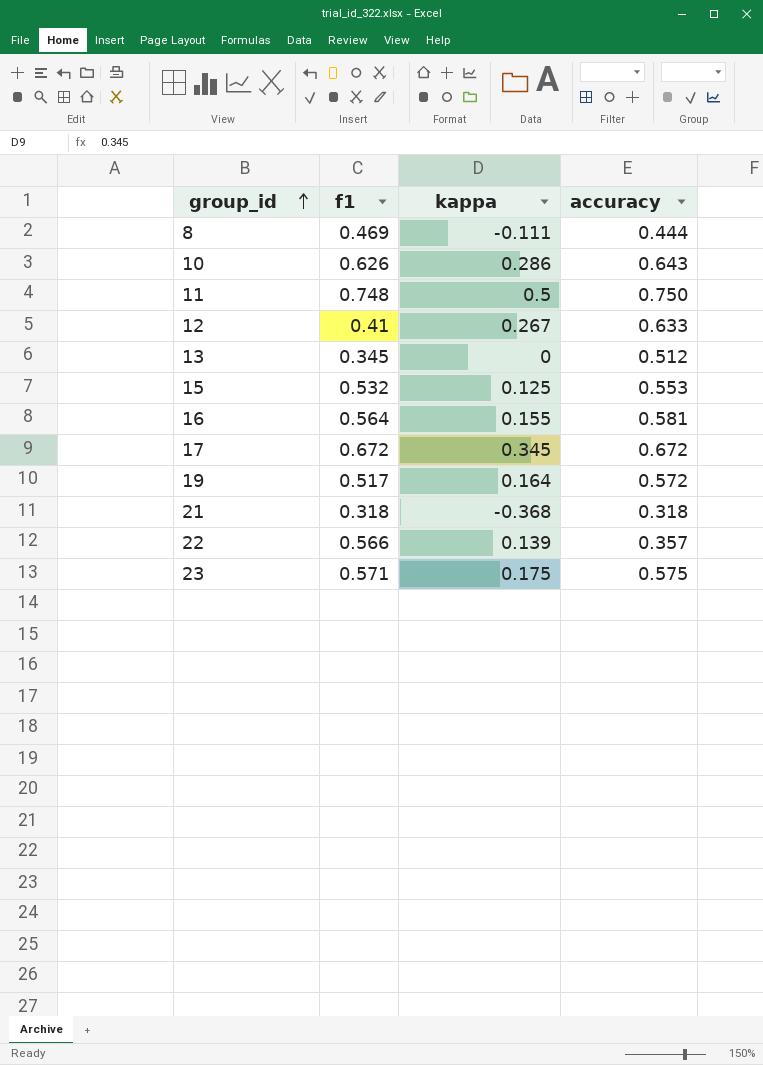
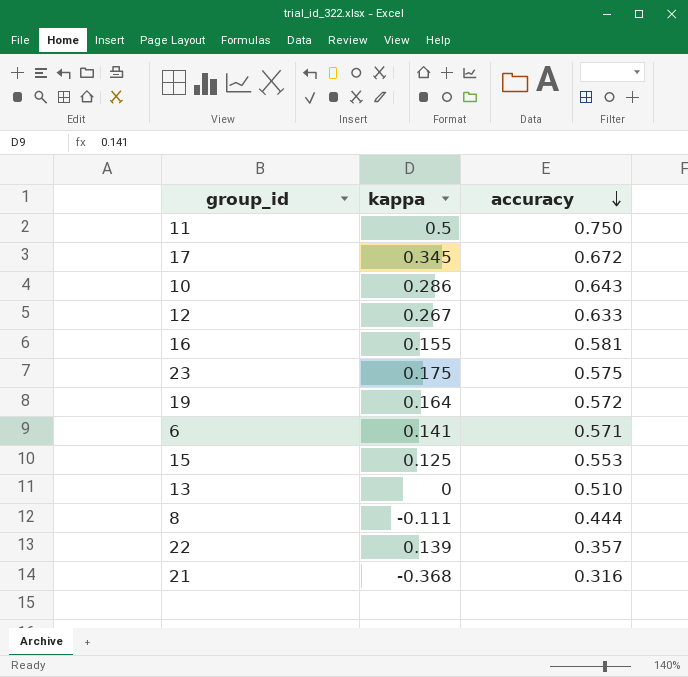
row order: group_id ascending -> accuracy descending
column f1 | position: 2 -> none
row 6: none -> 0.141 | 0.571
13 | accuracy: 0.512 -> 0.510
21 | accuracy: 0.318 -> 0.316

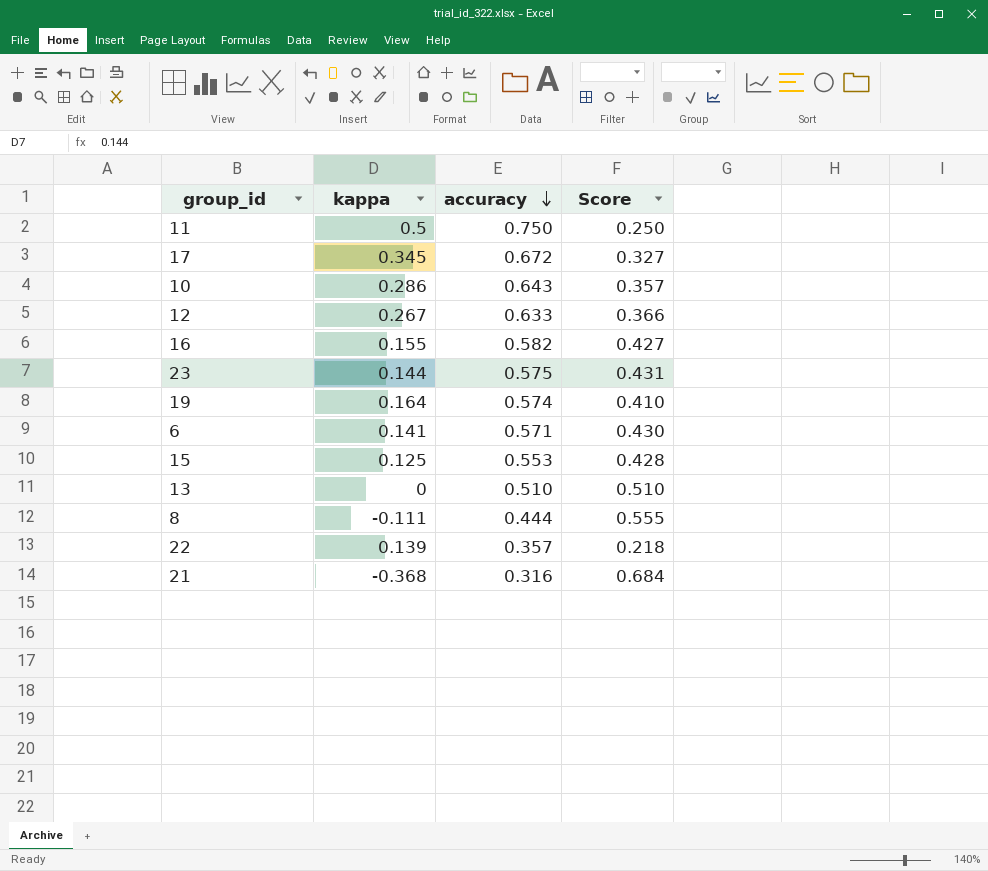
column Score | formula: none -> [accuracy] - [kappa]
16 | accuracy: 0.581 -> 0.582
23 | kappa: 0.175 -> 0.144
19 | accuracy: 0.572 -> 0.574

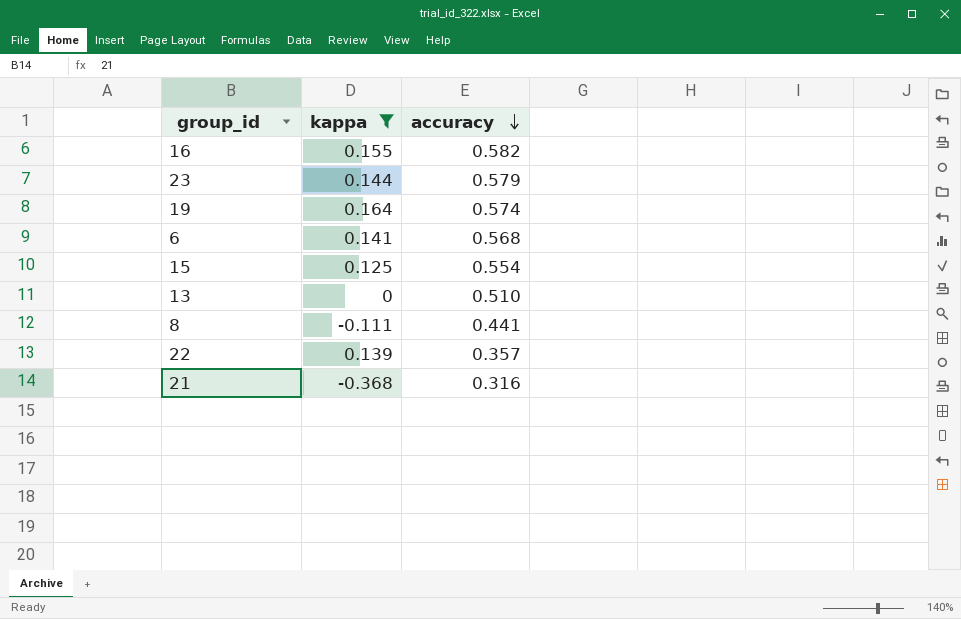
filter: none -> kappa <= 0.164
column Score | formula: [accuracy] - [kappa] -> none
23 | accuracy: 0.575 -> 0.579
6 | accuracy: 0.571 -> 0.568
15 | accuracy: 0.553 -> 0.554
8 | accuracy: 0.444 -> 0.441

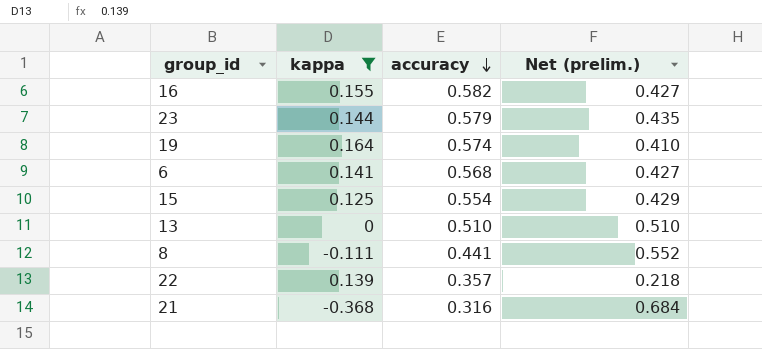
column Net (prelim.) | formula: none -> [accuracy] - [kappa]

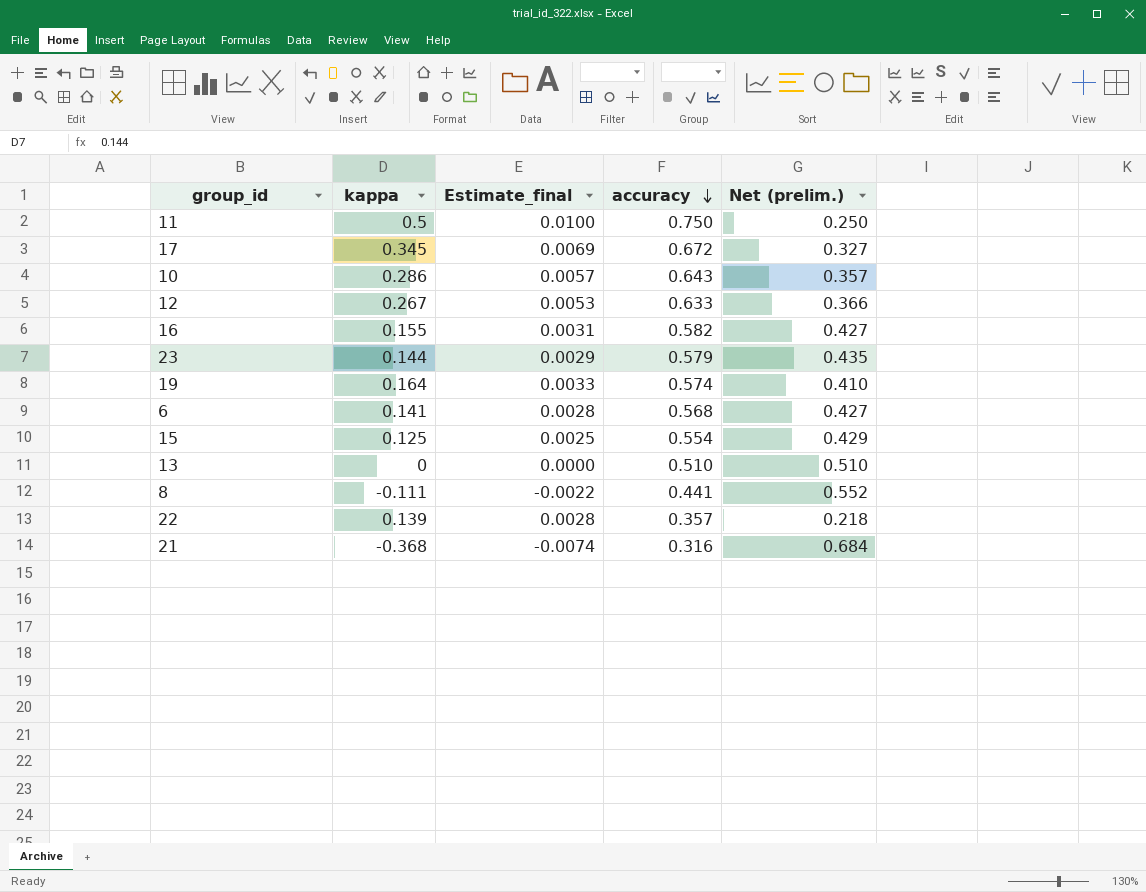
filter: kappa <= 0.164 -> none
column Estimate_final | formula: none -> [kappa] * 0.02

